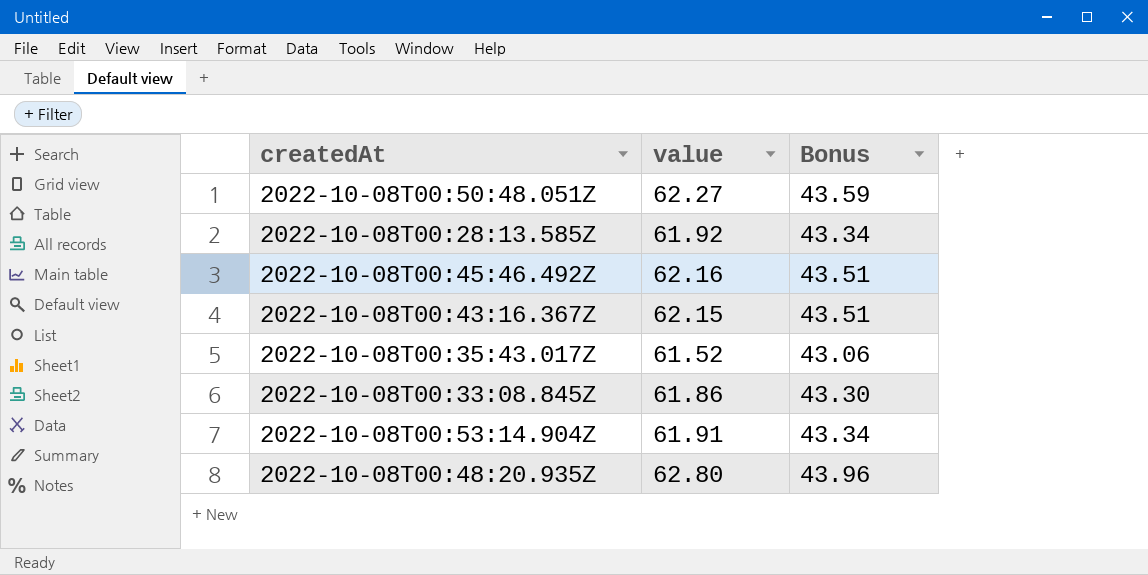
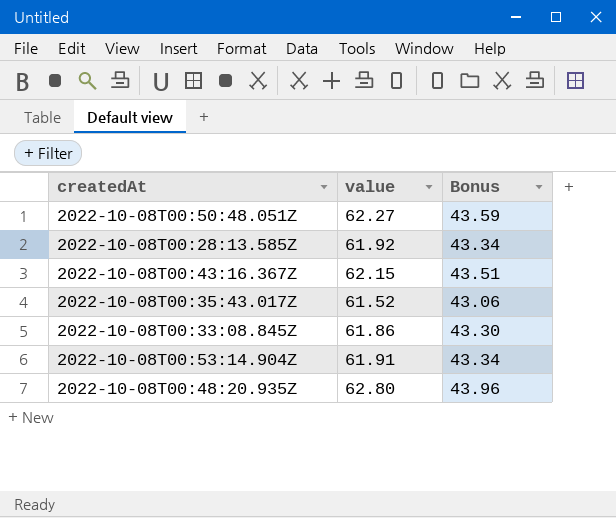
row 2022-10-08T00:45:46.492Z: 62.16 | 43.51 -> none

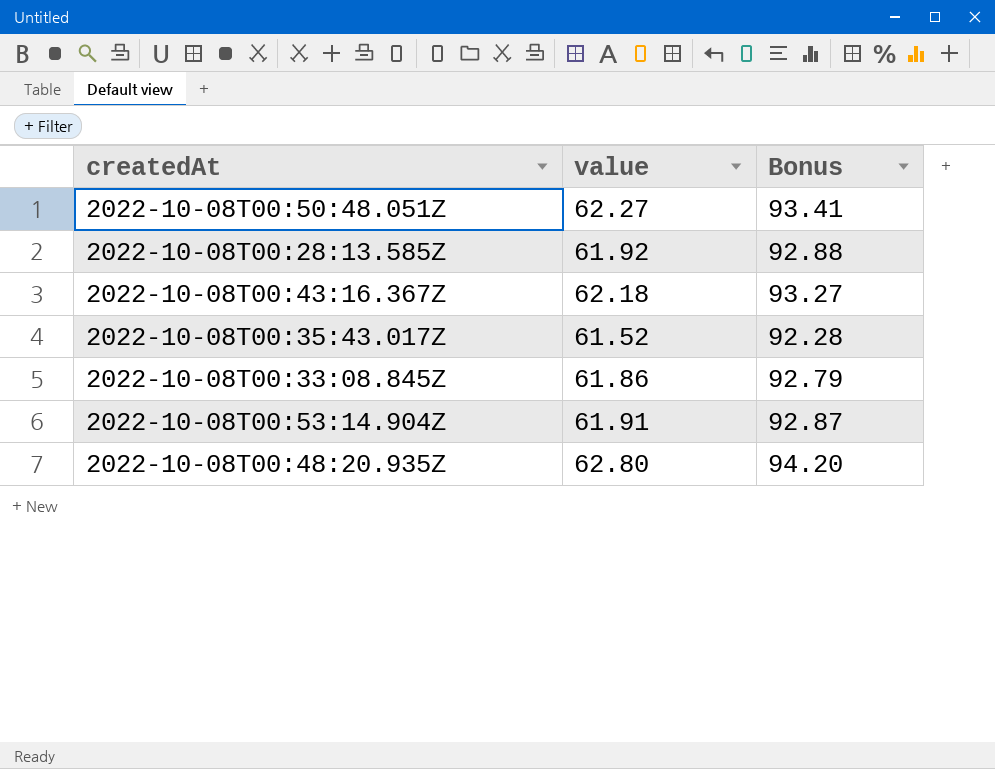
column Bonus | formula: [value] * 0.7 -> [value] * 1.5
2022-10-08T00:43:16.367Z | value: 62.15 -> 62.18

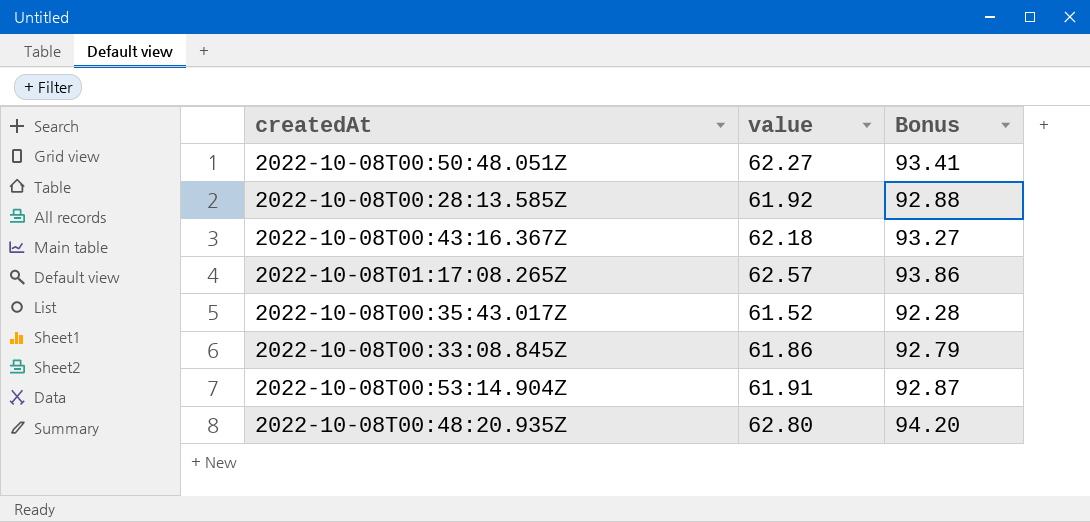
row 2022-10-08T01:17:08.265Z: none -> 62.57 | 93.86

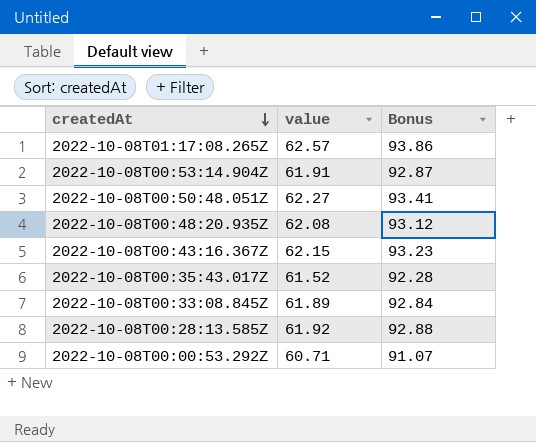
row order: none -> createdAt descending
2022-10-08T00:48:20.935Z | value: 62.80 -> 62.08
2022-10-08T00:48:20.935Z | Bonus: 94.20 -> 93.12
2022-10-08T00:43:16.367Z | value: 62.18 -> 62.15
2022-10-08T00:43:16.367Z | Bonus: 93.27 -> 93.23
2022-10-08T00:33:08.845Z | value: 61.86 -> 61.89
2022-10-08T00:33:08.845Z | Bonus: 92.79 -> 92.84
row 2022-10-08T00:00:53.292Z: none -> 60.71 | 91.07

